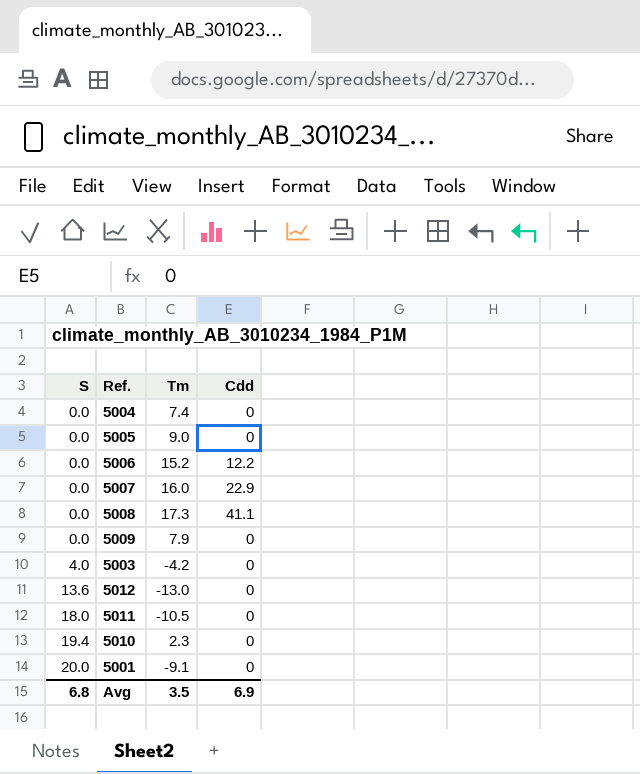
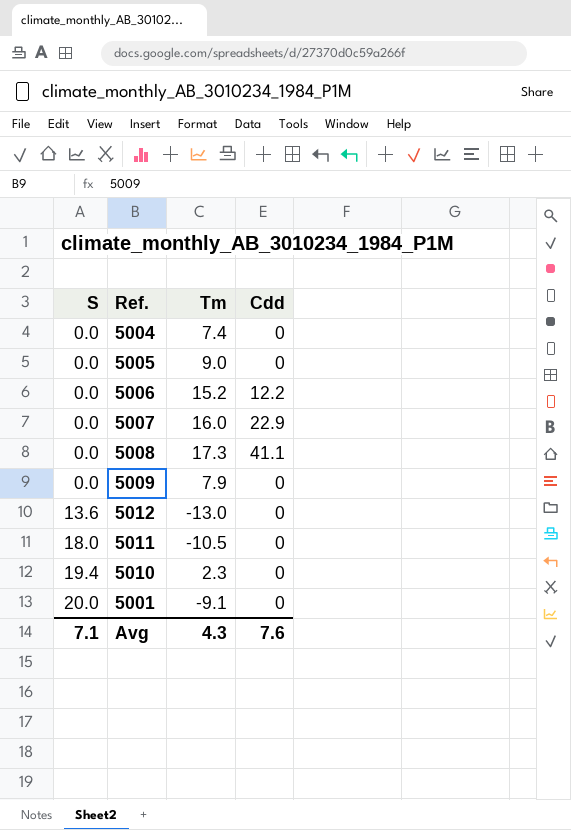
row 5003: 4.0 | -4.2 | 0 -> none
Avg | S: 6.8 -> 7.1
Avg | Tm: 3.5 -> 4.3
Avg | Cdd: 6.9 -> 7.6

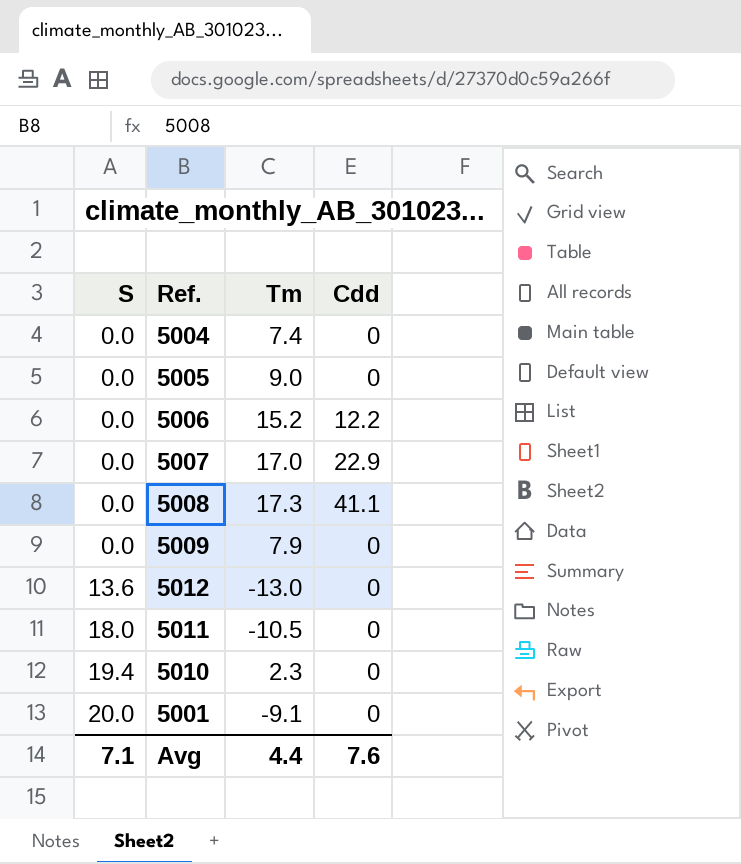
5007 | Tm: 16.0 -> 17.0
Avg | Tm: 4.3 -> 4.4

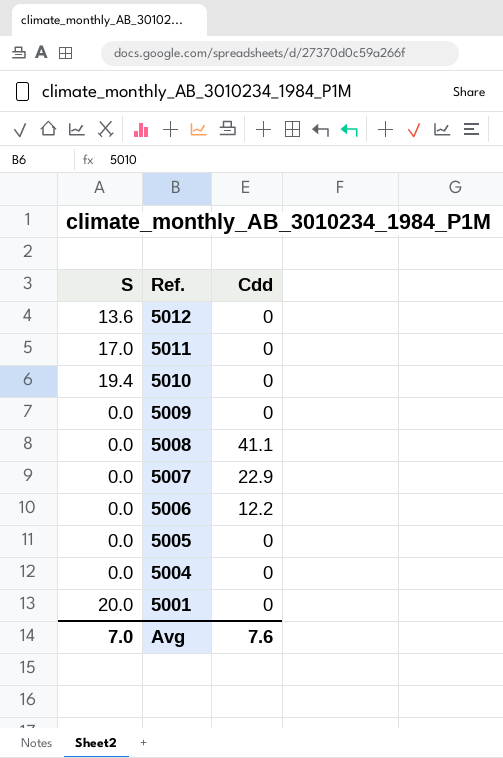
row order: S ascending -> Ref. descending
column Tm | position: 3 -> none
5011 | S: 18.0 -> 17.0
Avg | S: 7.1 -> 7.0

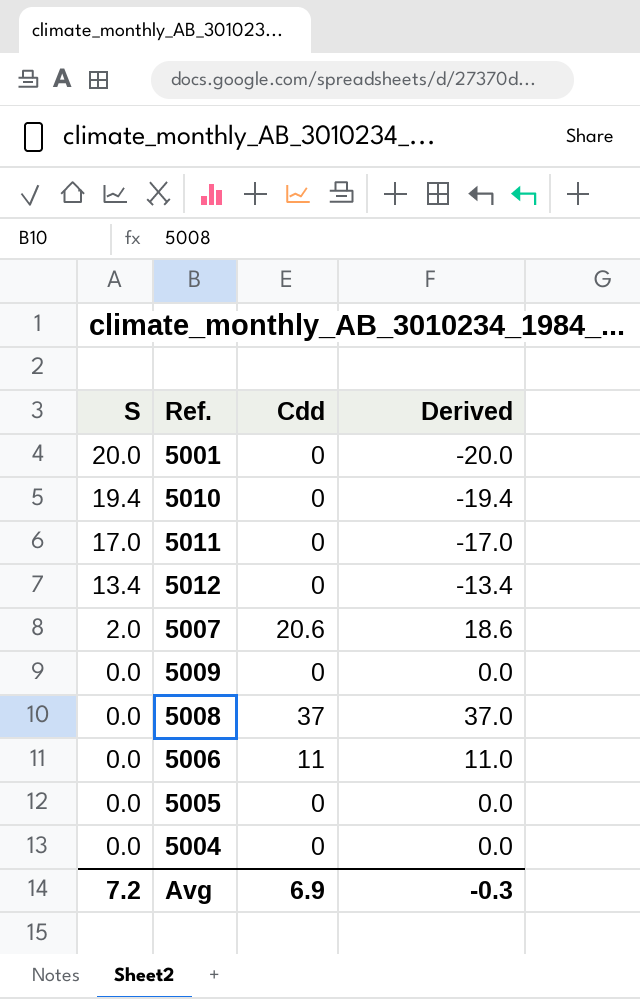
row order: Ref. descending -> S descending
column Derived | formula: none -> [Cdd] - [S]
5012 | S: 13.6 -> 13.4
5007 | S: 0.0 -> 2.0
5007 | Cdd: 22.9 -> 20.6
5008 | Cdd: 41.1 -> 37
5006 | Cdd: 12.2 -> 11
Avg | S: 7.0 -> 7.2
Avg | Cdd: 7.6 -> 6.9

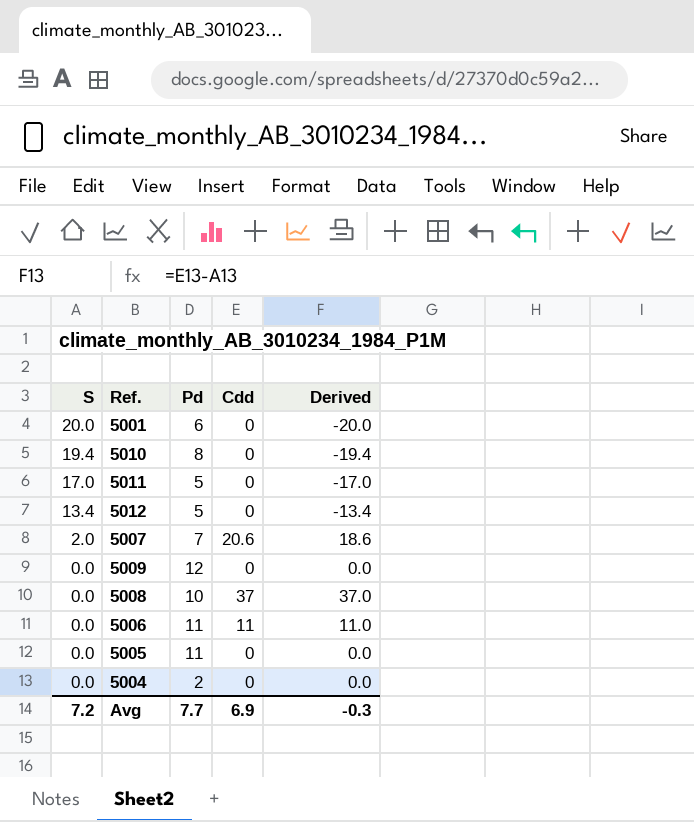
column Pd | position: none -> 3

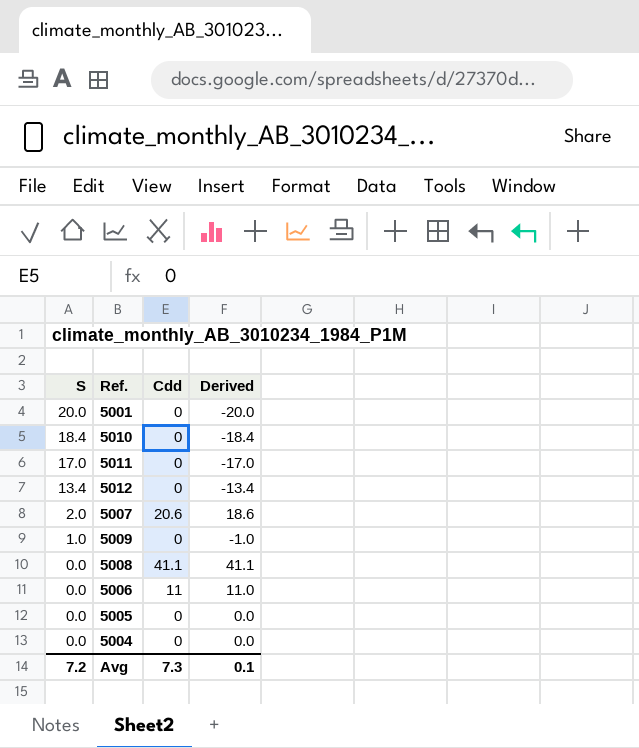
column Pd | position: 3 -> none
5010 | S: 19.4 -> 18.4
5010 | Derived: -19.4 -> -18.4
5009 | S: 0.0 -> 1.0
5009 | Derived: 0.0 -> -1.0
5008 | Cdd: 37 -> 41.1
5008 | Derived: 37.0 -> 41.1
Avg | Cdd: 6.9 -> 7.3
Avg | Derived: -0.3 -> 0.1

